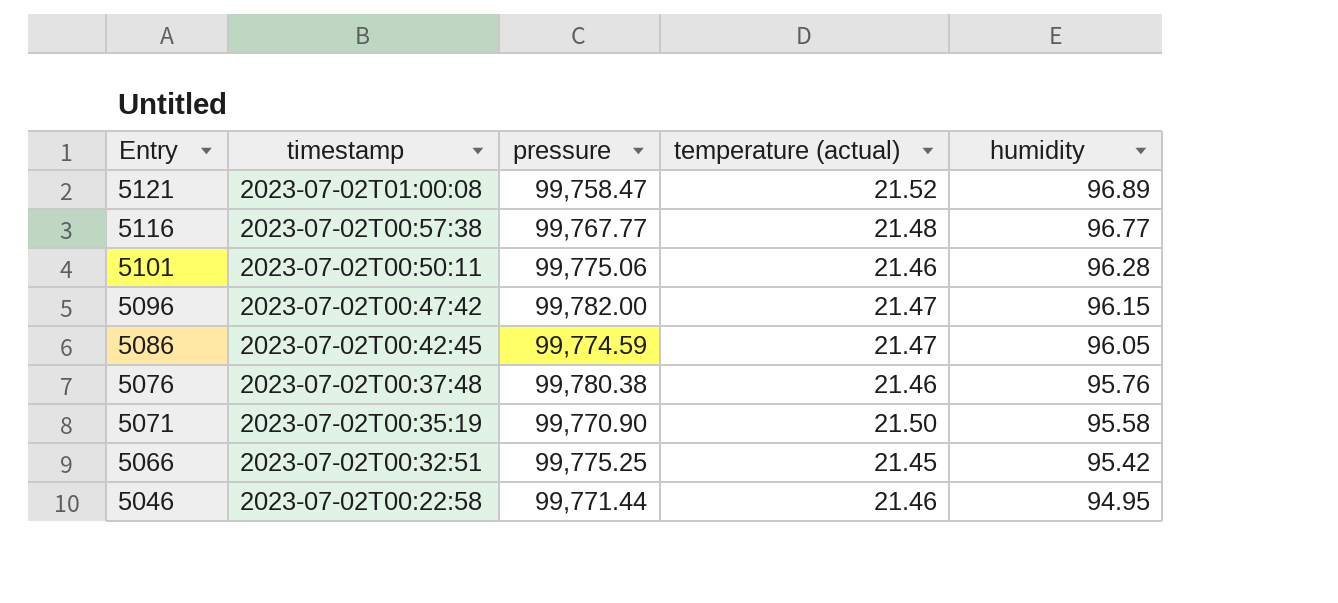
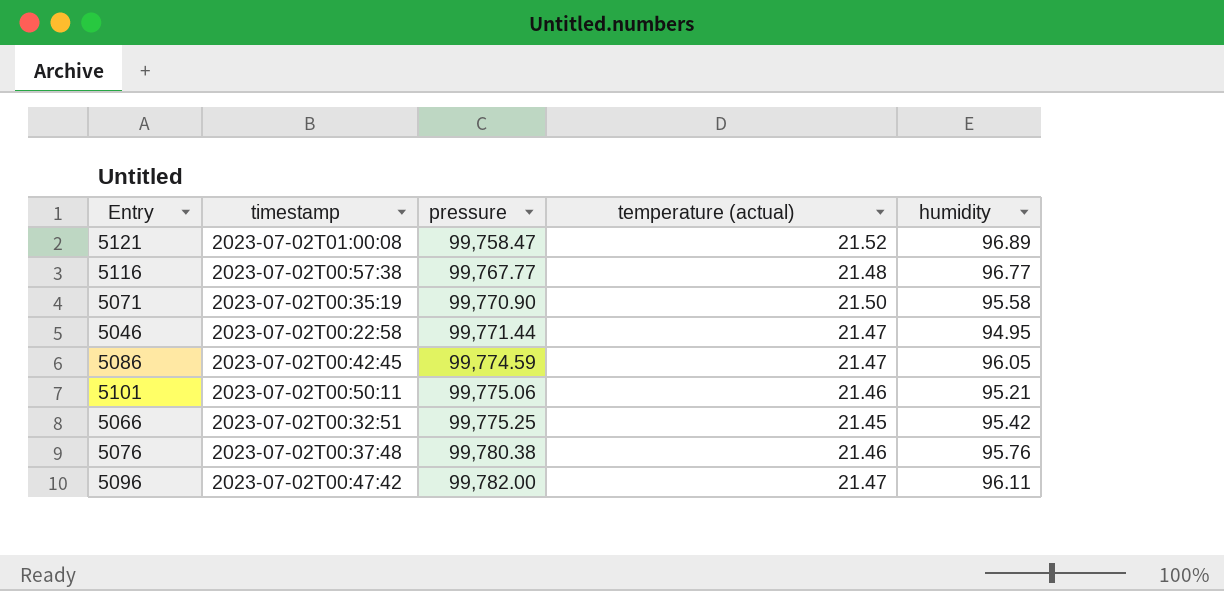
row order: Entry descending -> pressure ascending
5046 | temperature (actual): 21.46 -> 21.47
5101 | humidity: 96.28 -> 95.21
5096 | humidity: 96.15 -> 96.11

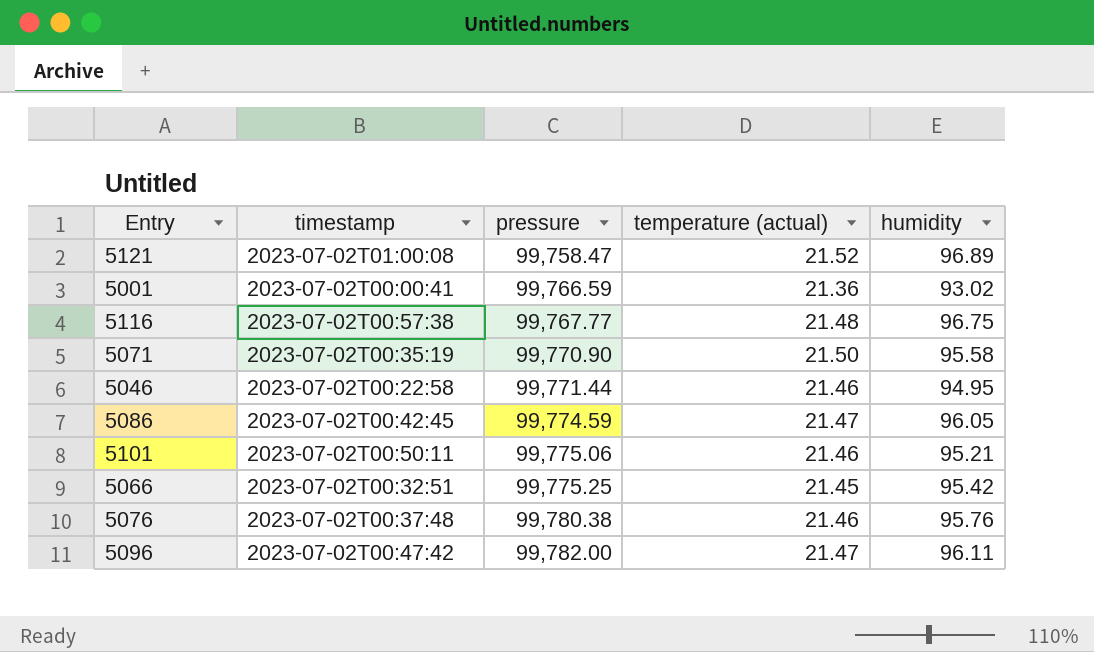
row 5001: none -> 2023-07-02T00:00:41 | 99,766.59 | 21.36 | 93.02
5116 | humidity: 96.77 -> 96.75
5046 | temperature (actual): 21.47 -> 21.46

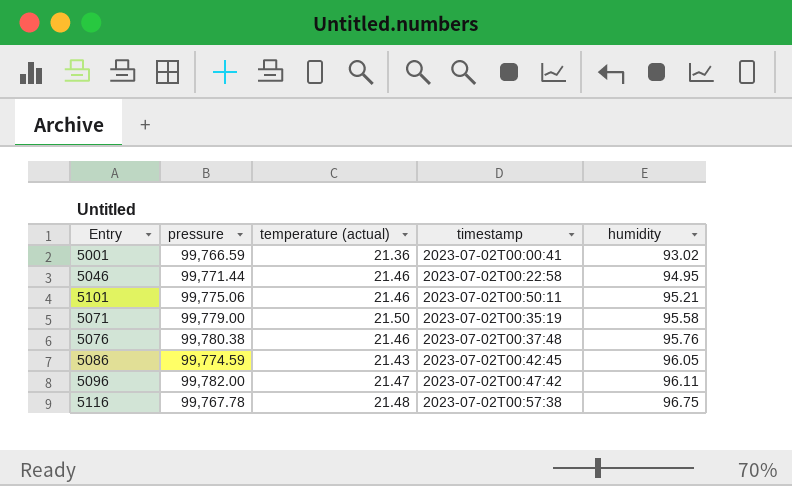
row order: pressure ascending -> humidity ascending
column timestamp | position: 2 -> 4
row 5121: 2023-07-02T01:00:08 | 99,758.47 | 21.52 | 96.89 -> none
row 5066: 2023-07-02T00:32:51 | 99,775.25 | 21.45 | 95.42 -> none
5071 | pressure: 99,770.90 -> 99,779.00
5086 | temperature (actual): 21.47 -> 21.43
5116 | pressure: 99,767.77 -> 99,767.78

